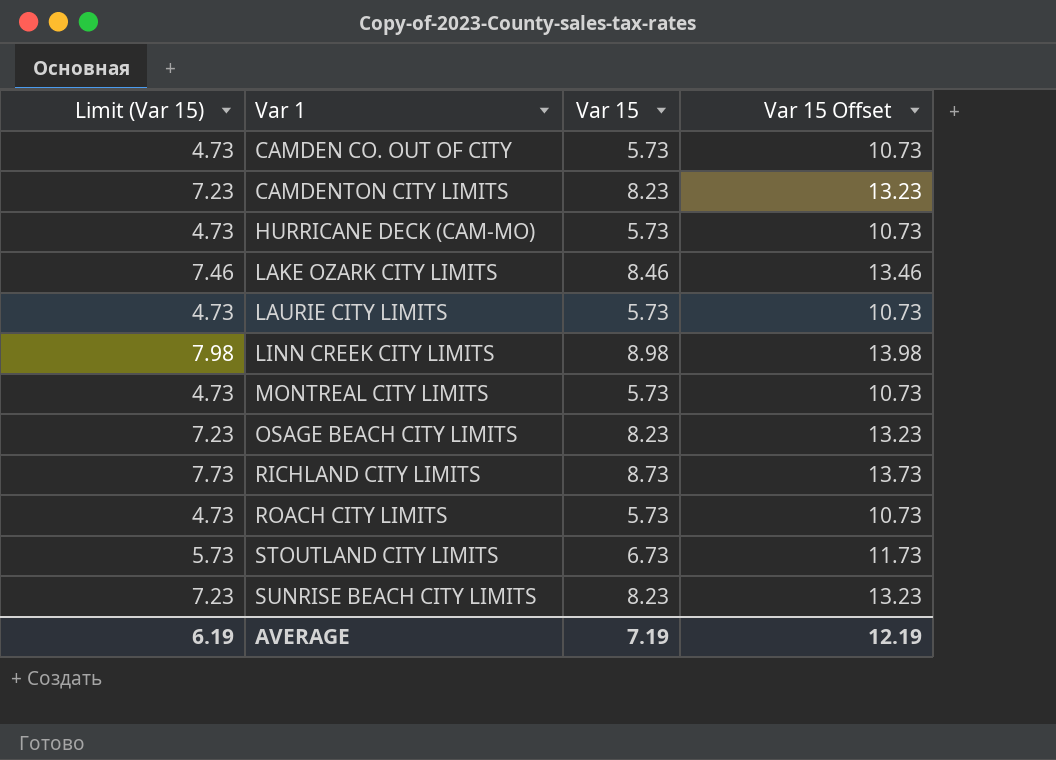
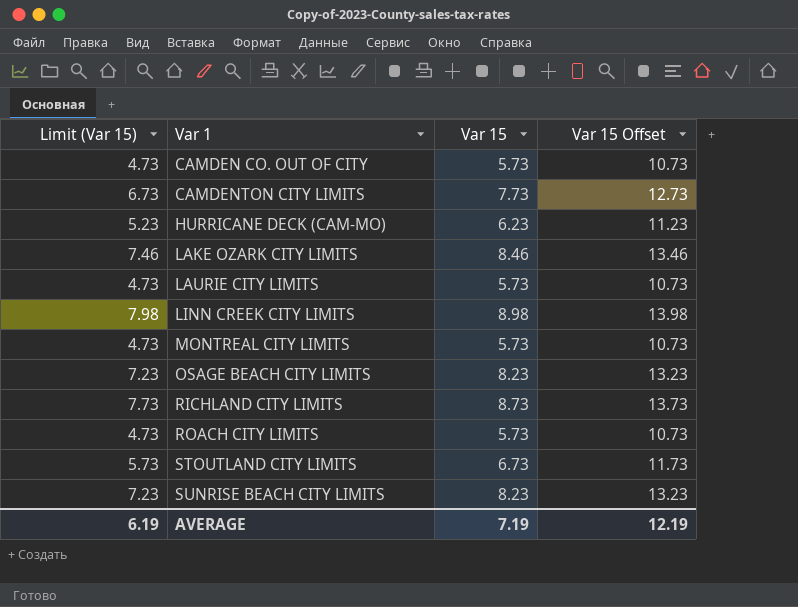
CAMDENTON CITY LIMITS | Limit (Var 15): 7.23 -> 6.73
CAMDENTON CITY LIMITS | Var 15: 8.23 -> 7.73
CAMDENTON CITY LIMITS | Var 15 Offset: 13.23 -> 12.73
HURRICANE DECK (CAM-MO) | Limit (Var 15): 4.73 -> 5.23
HURRICANE DECK (CAM-MO) | Var 15: 5.73 -> 6.23
HURRICANE DECK (CAM-MO) | Var 15 Offset: 10.73 -> 11.23

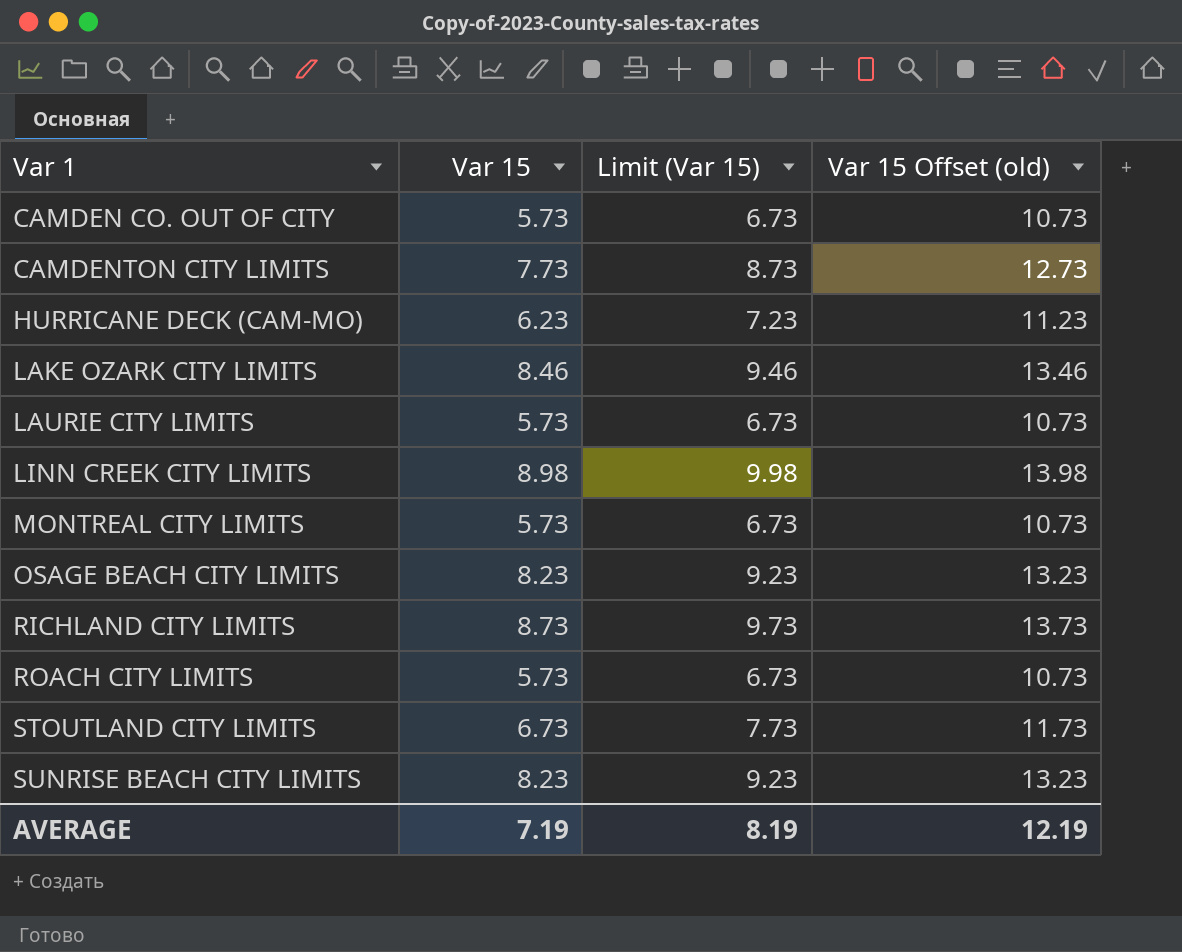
column Limit (Var 15) | formula: [Var 15] - 1 -> [Var 15] + 1
column Limit (Var 15) | position: 1 -> 3
column name: Var 15 Offset -> Var 15 Offset (old)
AVERAGE | Limit (Var 15): 6.19 -> 8.19

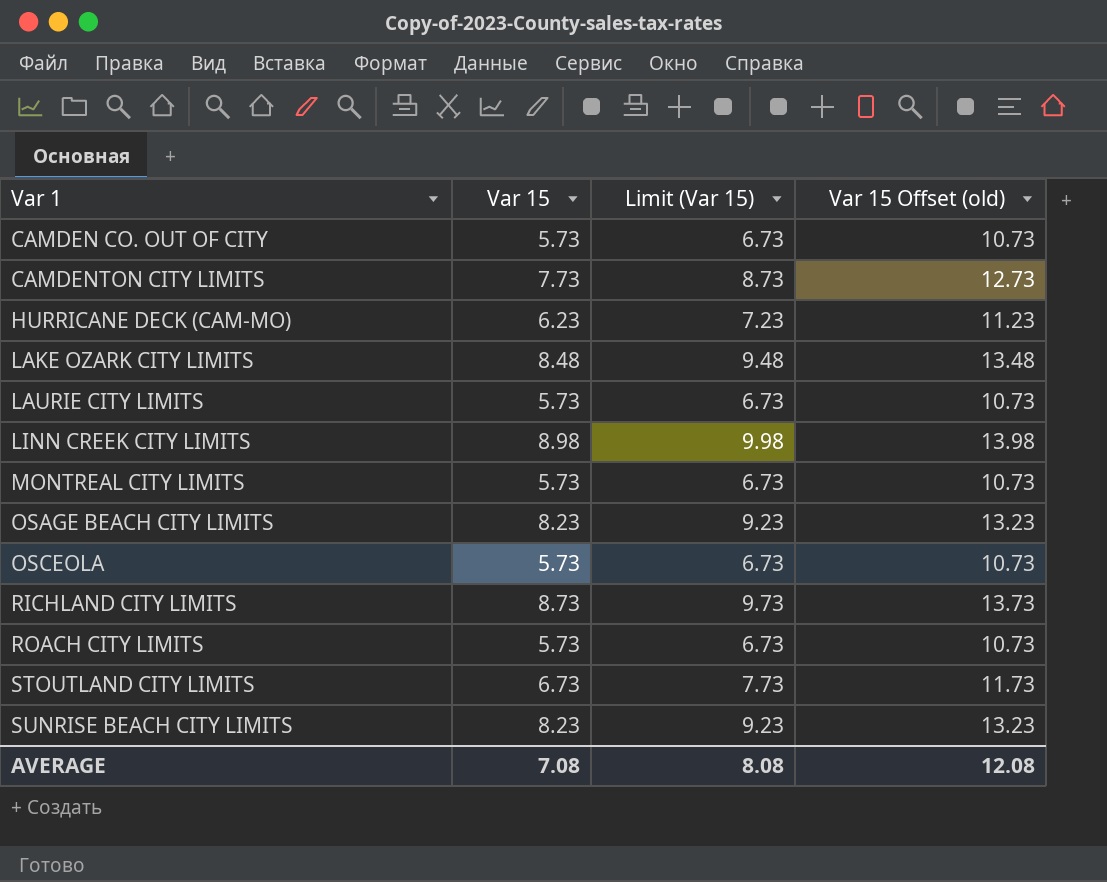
LAKE OZARK CITY LIMITS | Var 15: 8.46 -> 8.48
LAKE OZARK CITY LIMITS | Limit (Var 15): 9.46 -> 9.48
LAKE OZARK CITY LIMITS | Var 15 Offset (old): 13.46 -> 13.48
row OSCEOLA: none -> 5.73 | 6.73 | 10.73
AVERAGE | Var 15: 7.19 -> 7.08
AVERAGE | Limit (Var 15): 8.19 -> 8.08
AVERAGE | Var 15 Offset (old): 12.19 -> 12.08

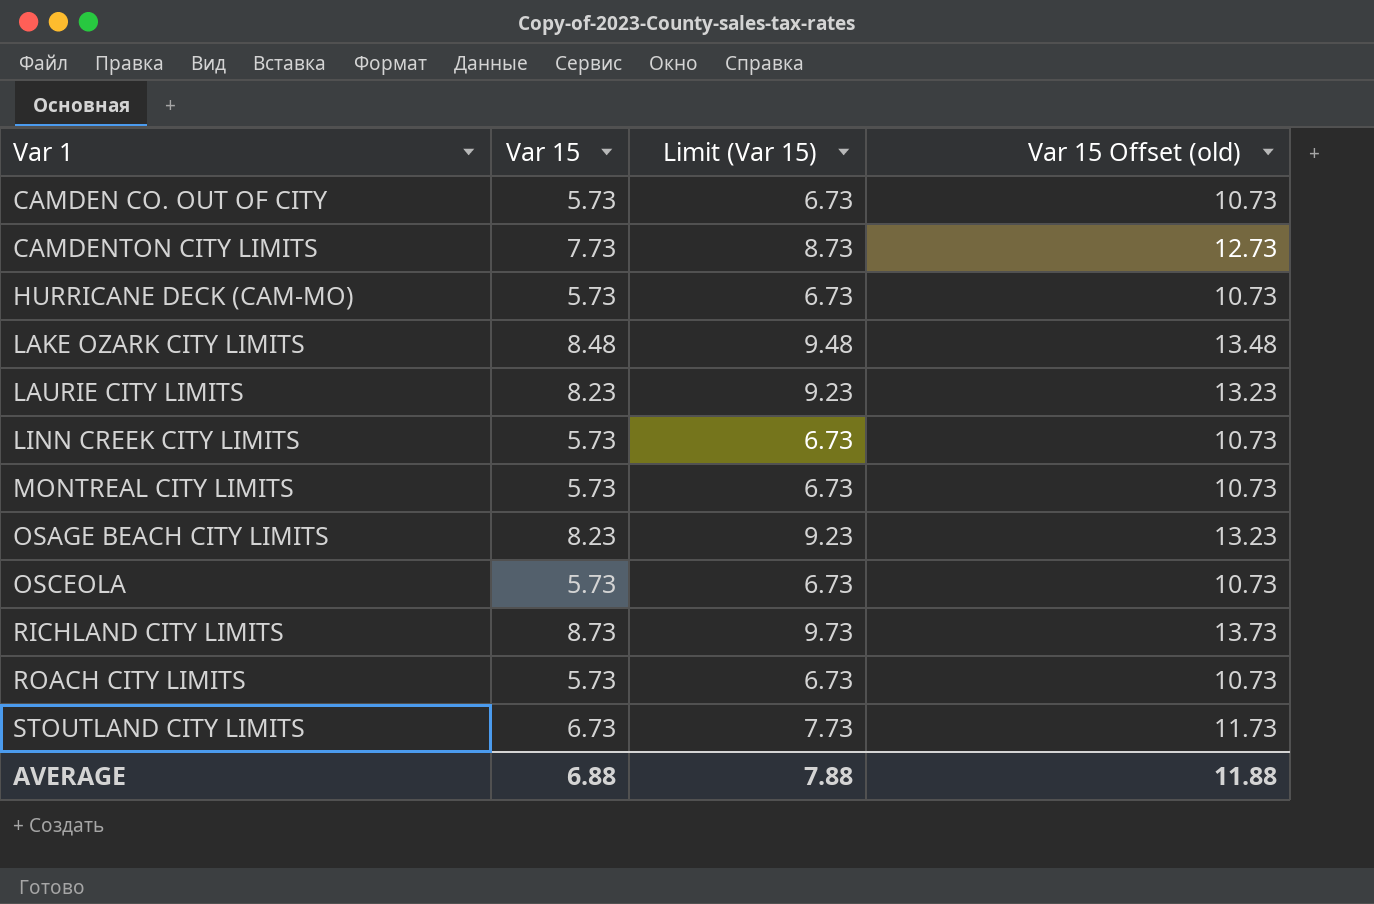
row SUNRISE BEACH CITY LIMITS: 8.23 | 9.23 | 13.23 -> none
HURRICANE DECK (CAM-MO) | Var 15: 6.23 -> 5.73
HURRICANE DECK (CAM-MO) | Limit (Var 15): 7.23 -> 6.73
HURRICANE DECK (CAM-MO) | Var 15 Offset (old): 11.23 -> 10.73
LAURIE CITY LIMITS | Var 15: 5.73 -> 8.23
LAURIE CITY LIMITS | Limit (Var 15): 6.73 -> 9.23
LAURIE CITY LIMITS | Var 15 Offset (old): 10.73 -> 13.23
LINN CREEK CITY LIMITS | Var 15: 8.98 -> 5.73
LINN CREEK CITY LIMITS | Limit (Var 15): 9.98 -> 6.73
LINN CREEK CITY LIMITS | Var 15 Offset (old): 13.98 -> 10.73
AVERAGE | Var 15: 7.08 -> 6.88
AVERAGE | Limit (Var 15): 8.08 -> 7.88
AVERAGE | Var 15 Offset (old): 12.08 -> 11.88

